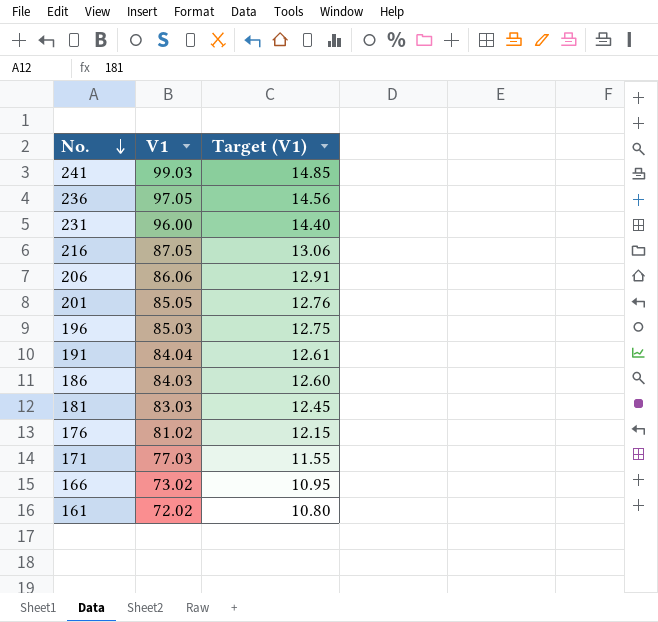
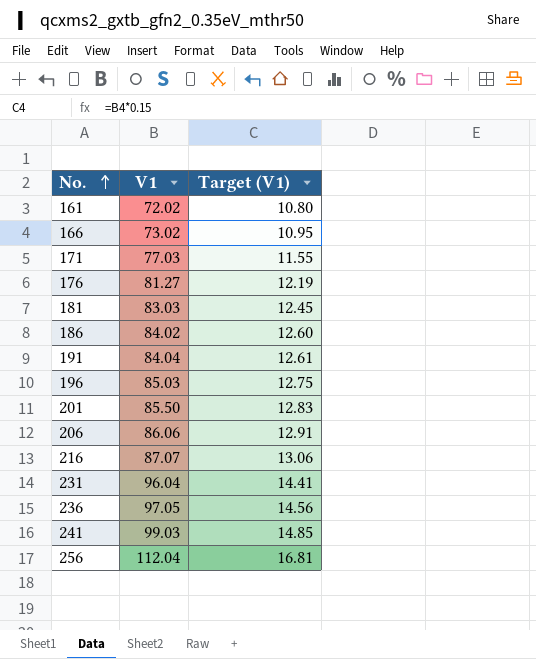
row order: No. descending -> No. ascending
176 | V1: 81.02 -> 81.27
176 | Target (V1): 12.15 -> 12.19
186 | V1: 84.03 -> 84.02
201 | V1: 85.05 -> 85.50
201 | Target (V1): 12.76 -> 12.83
216 | V1: 87.05 -> 87.07
231 | V1: 96.00 -> 96.04
231 | Target (V1): 14.40 -> 14.41
row 256: none -> 112.04 | 16.81

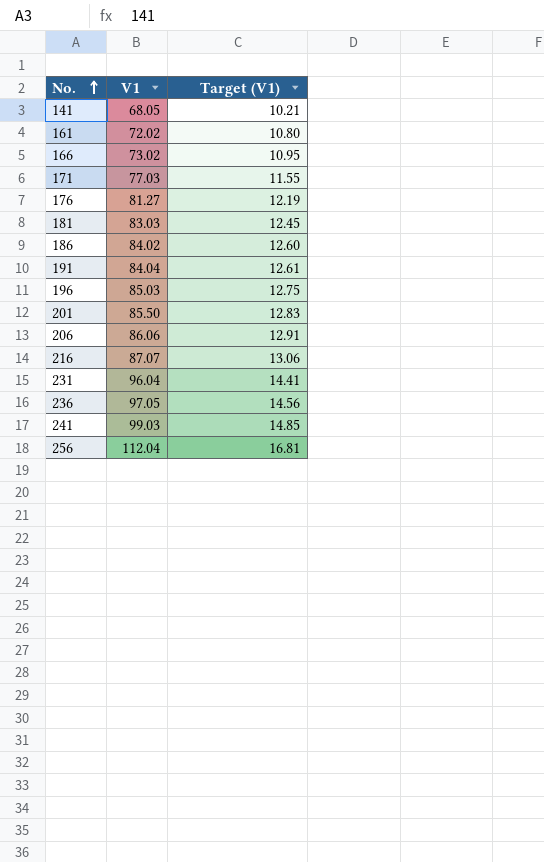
row 141: none -> 68.05 | 10.21

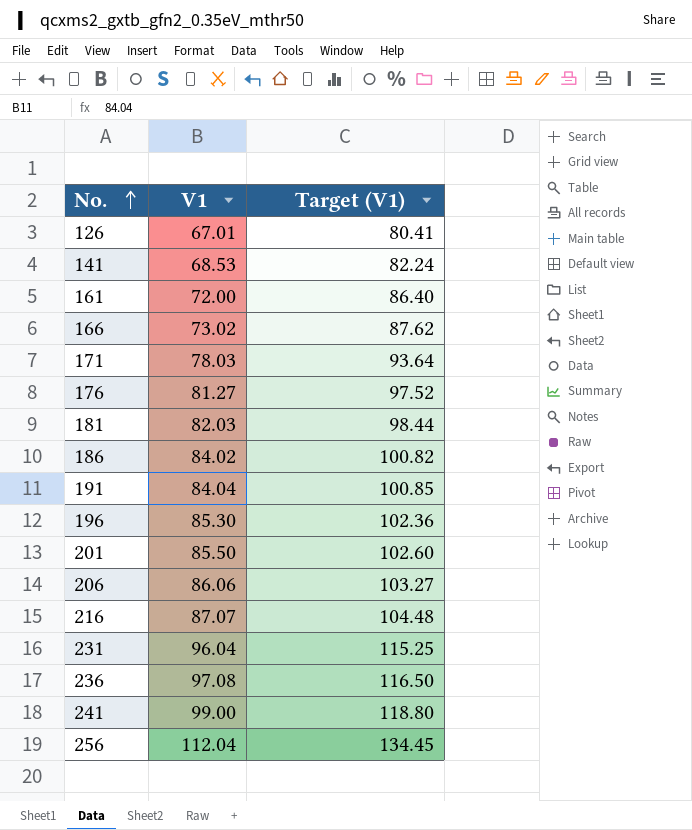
column Target (V1) | formula: [V1] * 0.15 -> [V1] * 1.2
row 126: none -> 67.01 | 80.41
141 | V1: 68.05 -> 68.53
161 | V1: 72.02 -> 72.00
171 | V1: 77.03 -> 78.03
181 | V1: 83.03 -> 82.03
196 | V1: 85.03 -> 85.30
236 | V1: 97.05 -> 97.08
241 | V1: 99.03 -> 99.00

